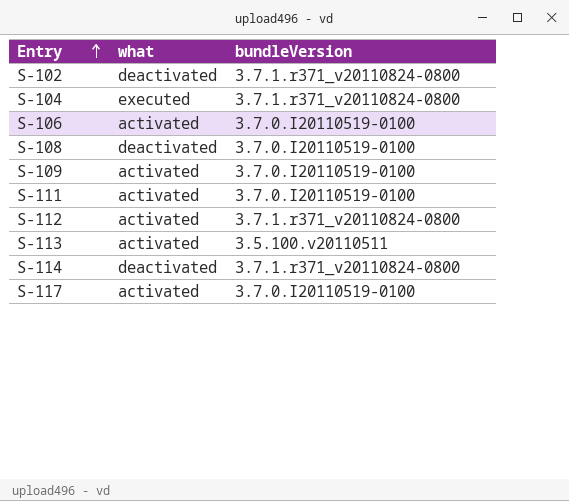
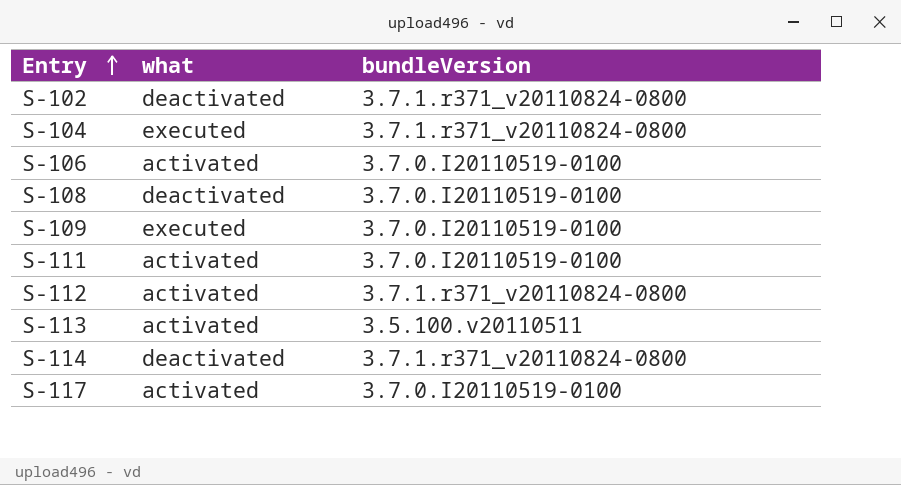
S-109 | what: activated -> executed

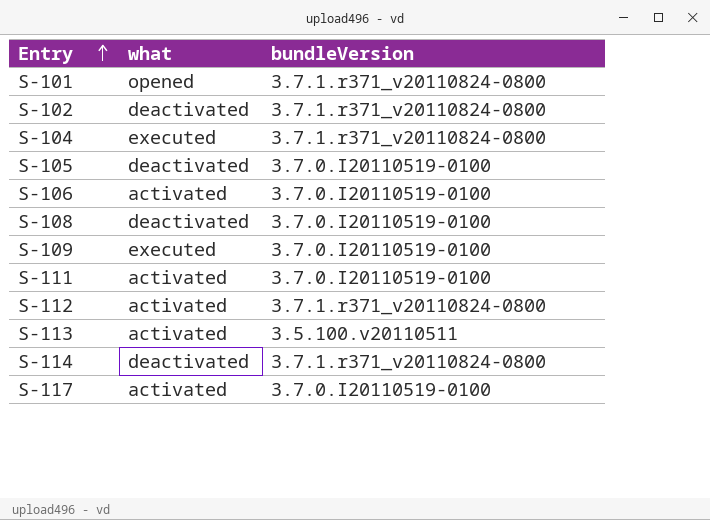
row S-101: none -> opened | 3.7.1.r371_v20110824-0800
row S-105: none -> deactivated | 3.7.0.I20110519-0100

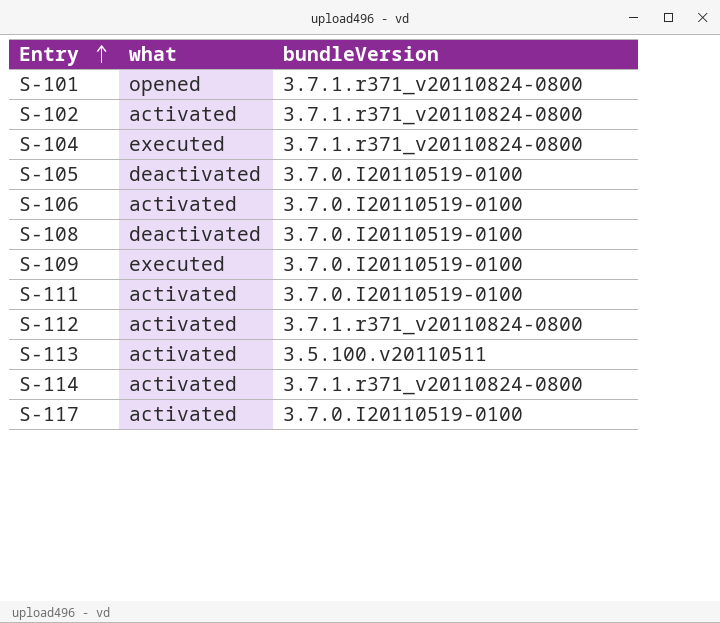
S-102 | what: deactivated -> activated
S-114 | what: deactivated -> activated

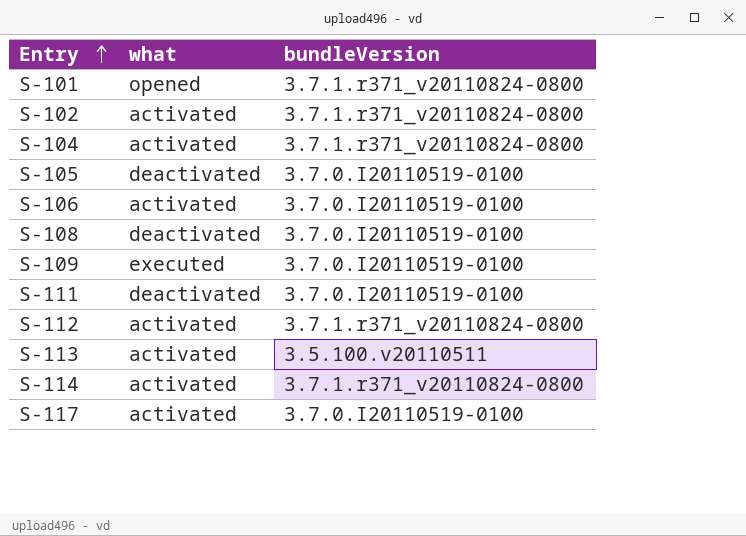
S-104 | what: executed -> activated
S-111 | what: activated -> deactivated

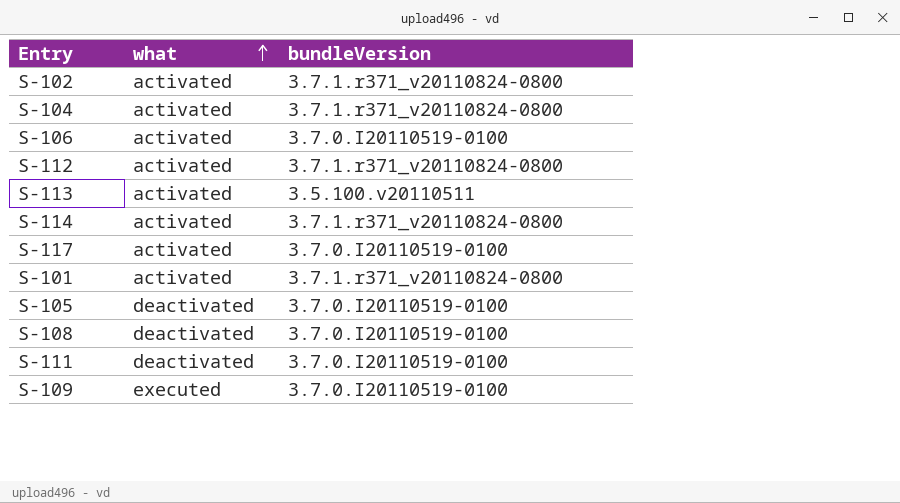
row order: Entry ascending -> what ascending
S-101 | what: opened -> activated

